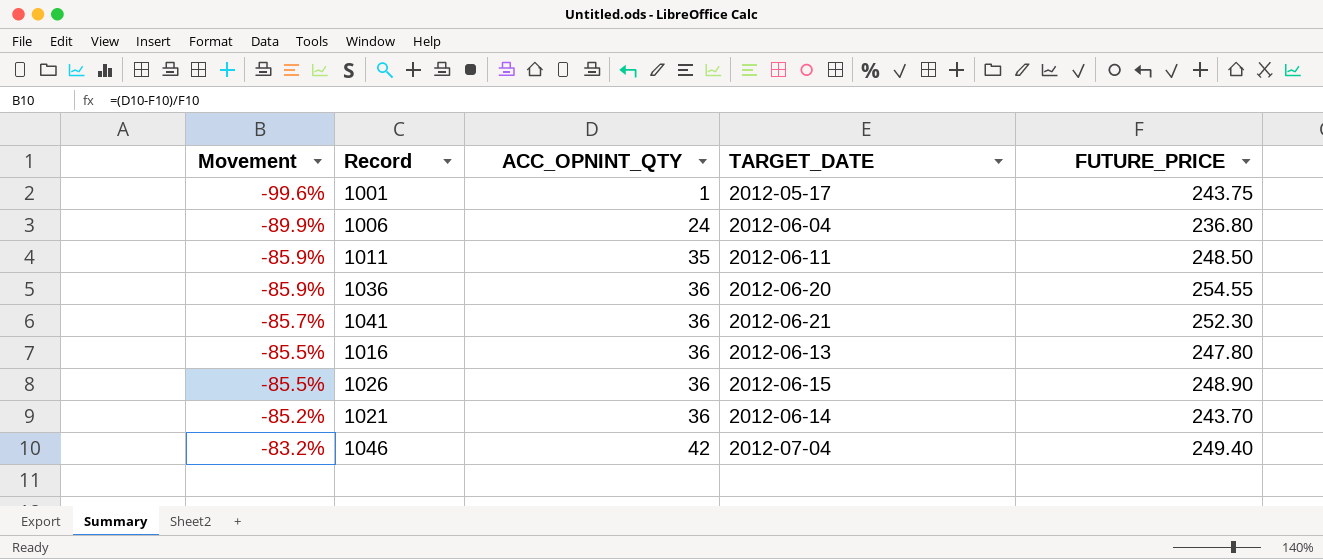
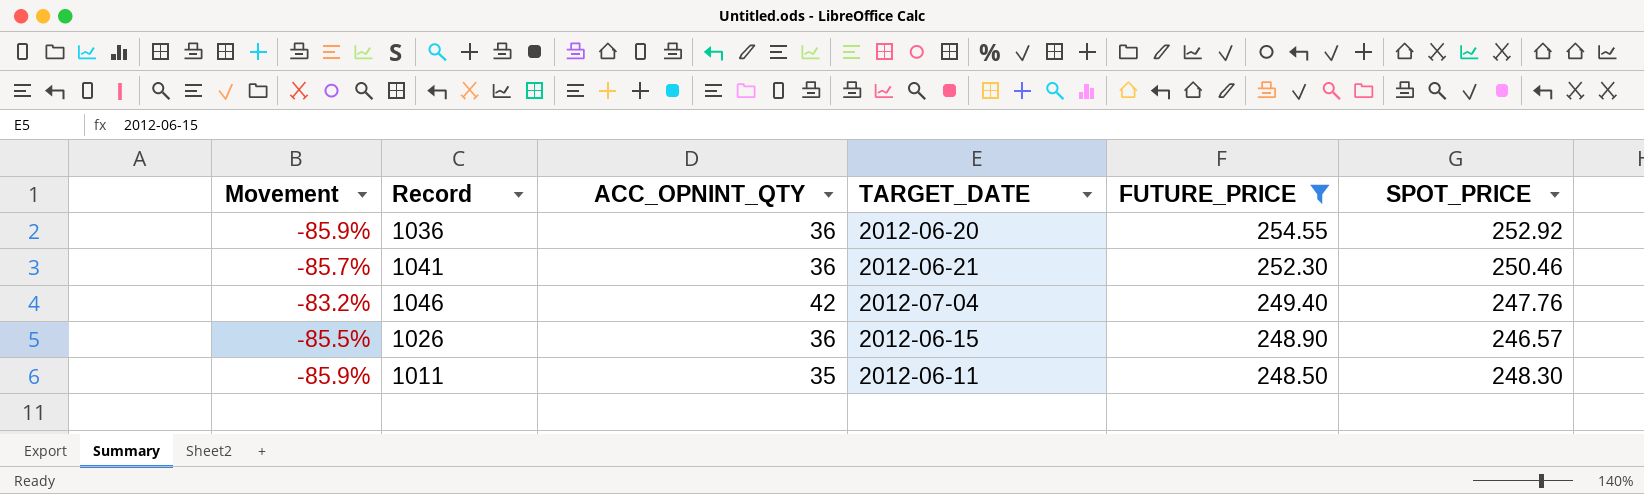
filter: none -> FUTURE_PRICE >= 248.50
row order: Movement ascending -> FUTURE_PRICE descending
column SPOT_PRICE | position: none -> 6

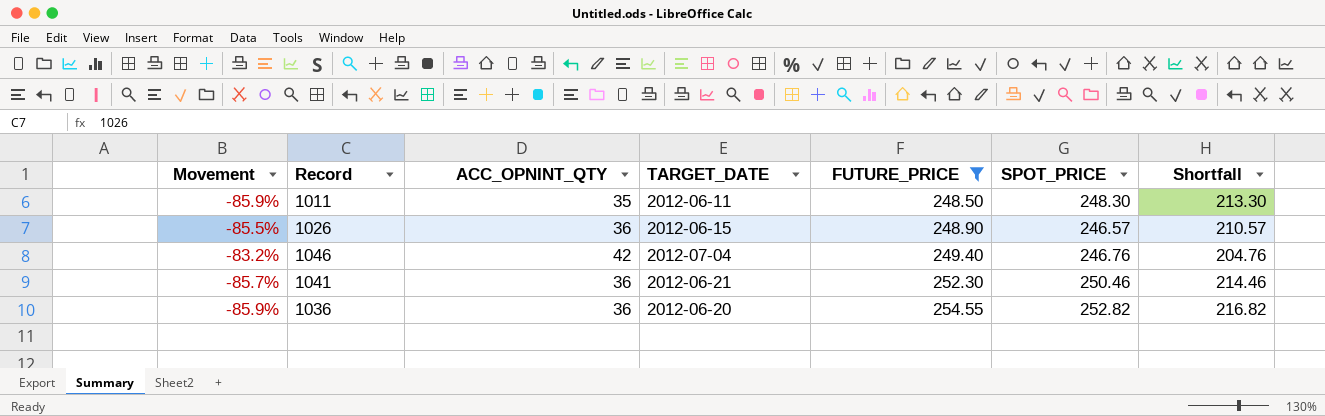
row order: FUTURE_PRICE descending -> FUTURE_PRICE ascending
column Shortfall | formula: none -> [SPOT_PRICE] - [ACC_OPNINT_QTY]
1046 | SPOT_PRICE: 247.76 -> 246.76
1036 | SPOT_PRICE: 252.92 -> 252.82

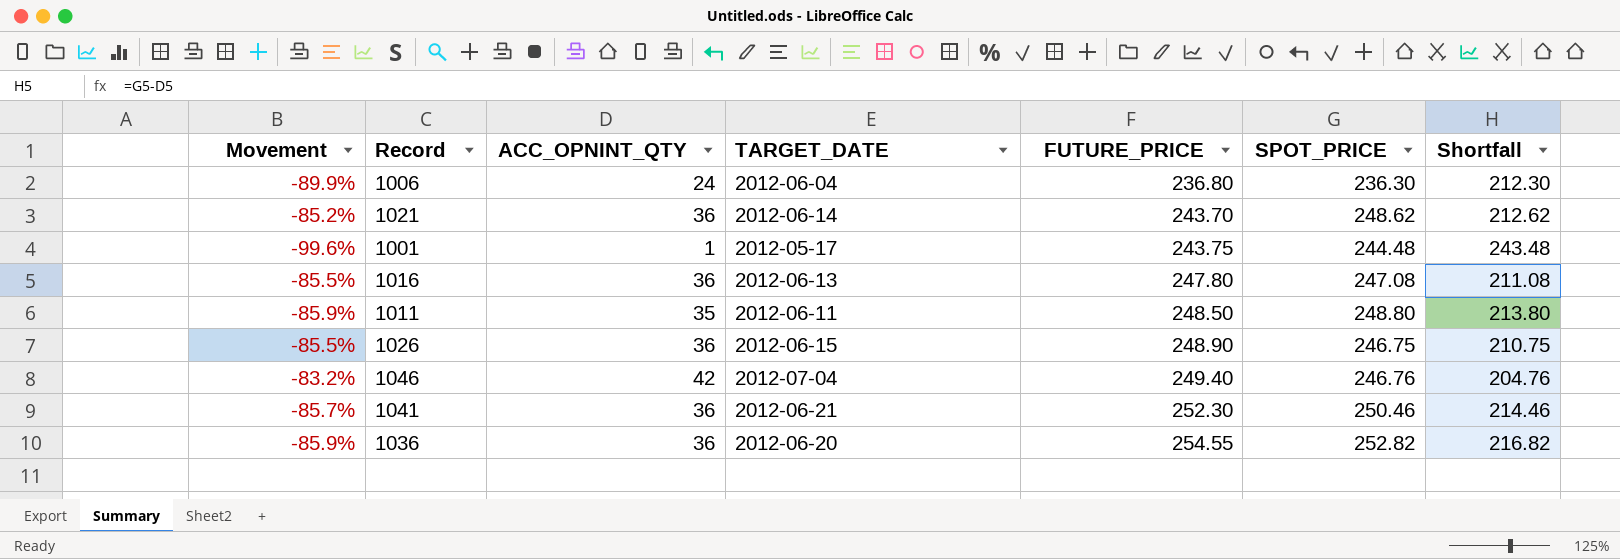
filter: FUTURE_PRICE >= 248.50 -> none
1011 | SPOT_PRICE: 248.30 -> 248.80
1011 | Shortfall: 213.30 -> 213.80
1026 | SPOT_PRICE: 246.57 -> 246.75
1026 | Shortfall: 210.57 -> 210.75

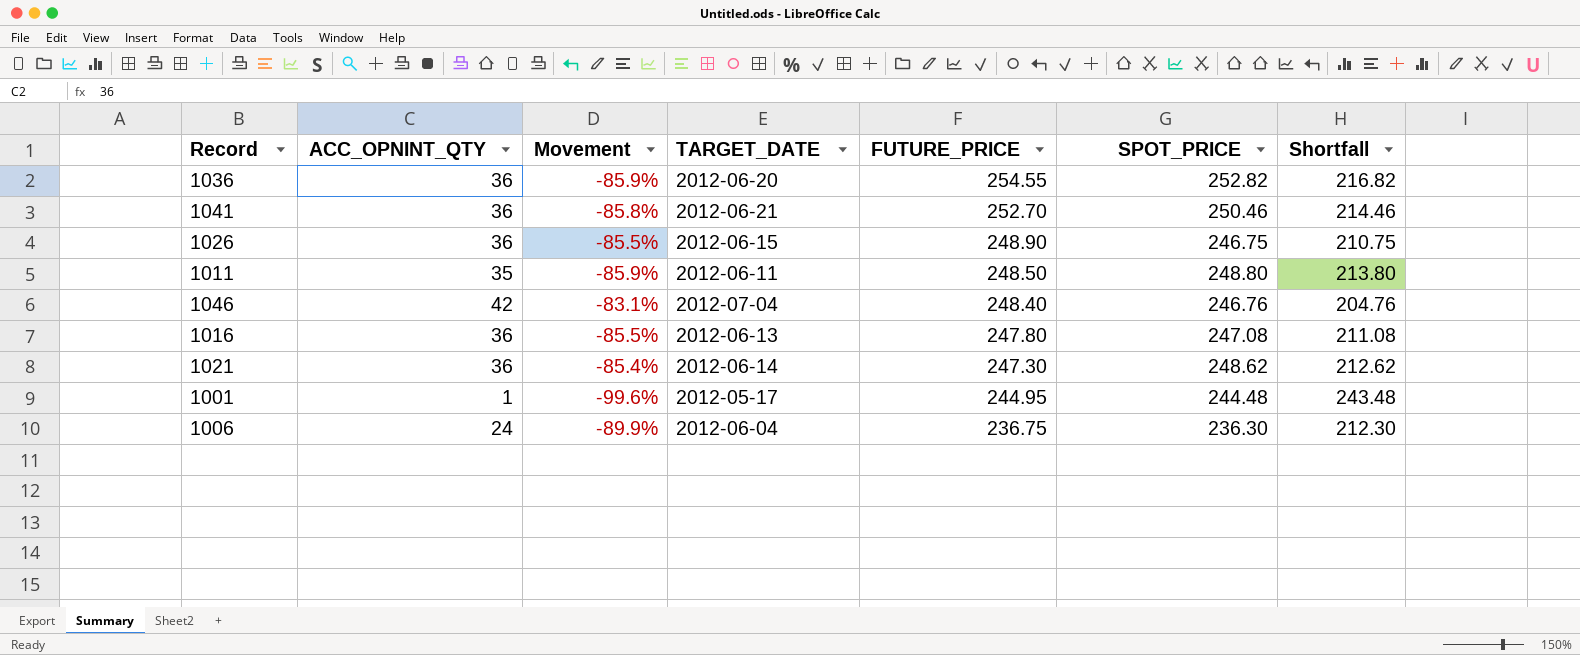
row order: FUTURE_PRICE ascending -> FUTURE_PRICE descending
column Movement | position: 1 -> 3
1041 | Movement: -85.7% -> -85.8%
1041 | FUTURE_PRICE: 252.30 -> 252.70
1046 | Movement: -83.2% -> -83.1%
1046 | FUTURE_PRICE: 249.40 -> 248.40
1021 | Movement: -85.2% -> -85.4%
1021 | FUTURE_PRICE: 243.70 -> 247.30
1001 | FUTURE_PRICE: 243.75 -> 244.95
1006 | FUTURE_PRICE: 236.80 -> 236.75

